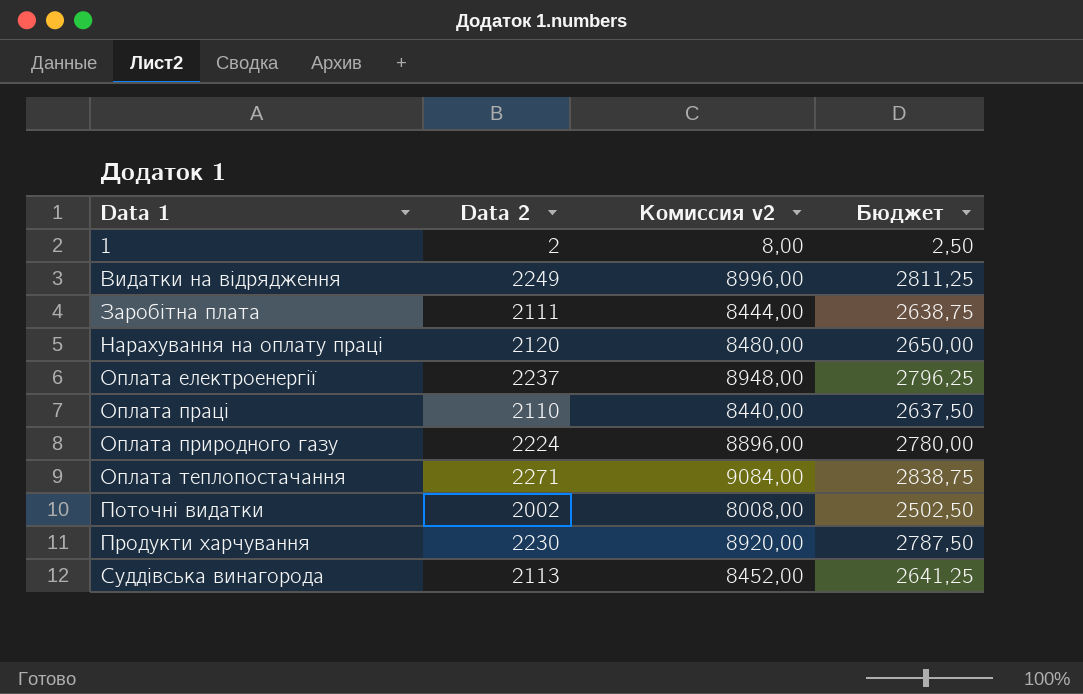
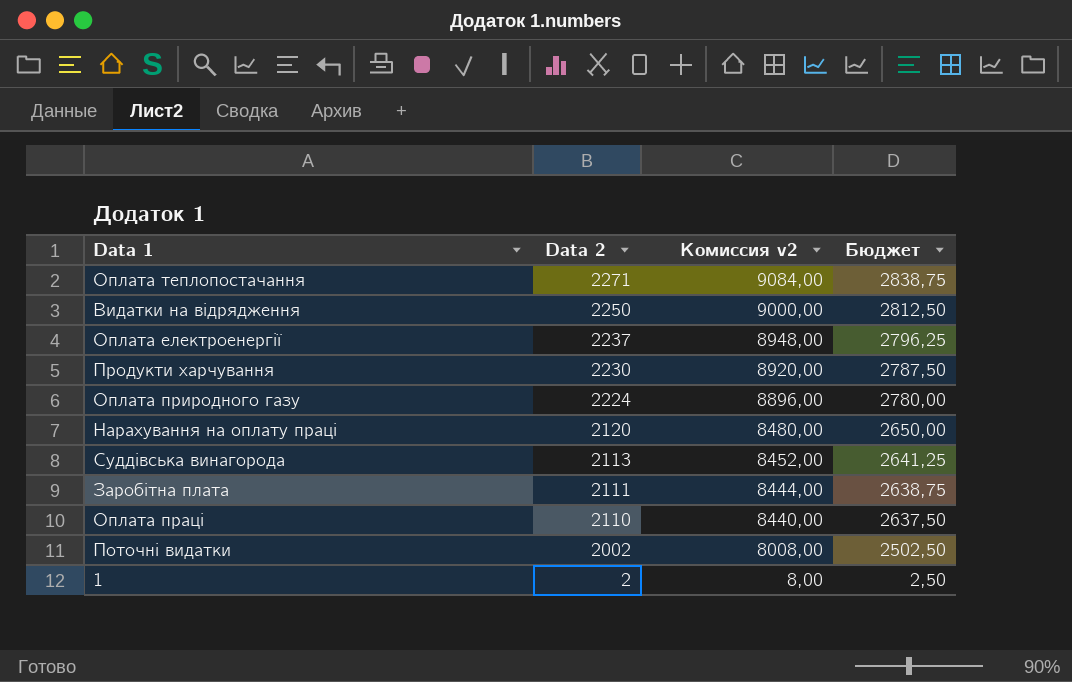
row order: Data 1 ascending -> Data 2 descending
Видатки на відрядження | Data 2: 2249 -> 2250
Видатки на відрядження | Комиссия v2: 8996,00 -> 9000,00
Видатки на відрядження | Бюджет: 2811,25 -> 2812,50

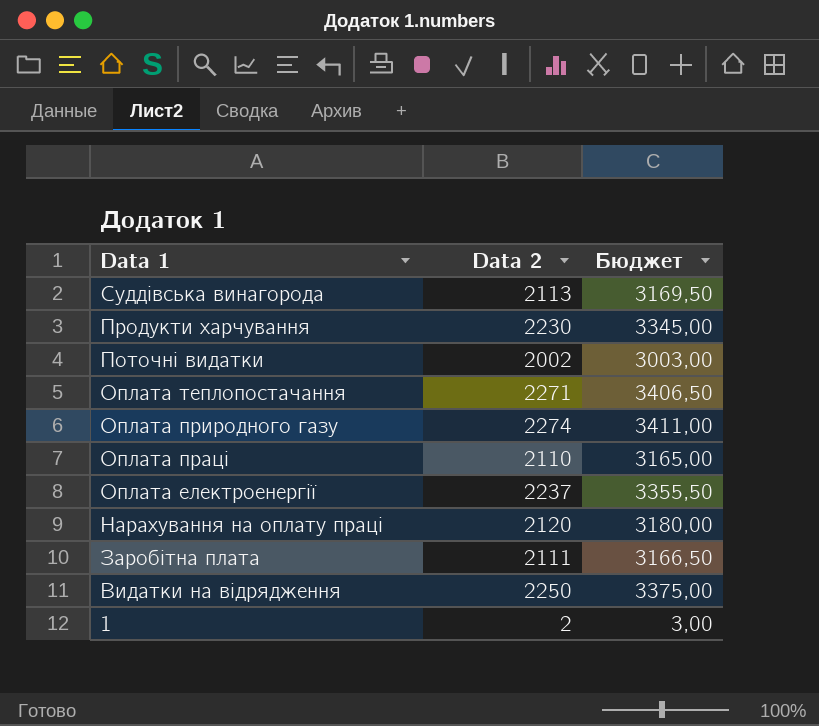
row order: Data 2 descending -> Data 1 descending
column Комиссия v2 | formula: [Data 2] * 4 -> none
column Бюджет | formula: [Data 2] * 1,25 -> [Data 2] * 1,5
Оплата природного газу | Data 2: 2224 -> 2274

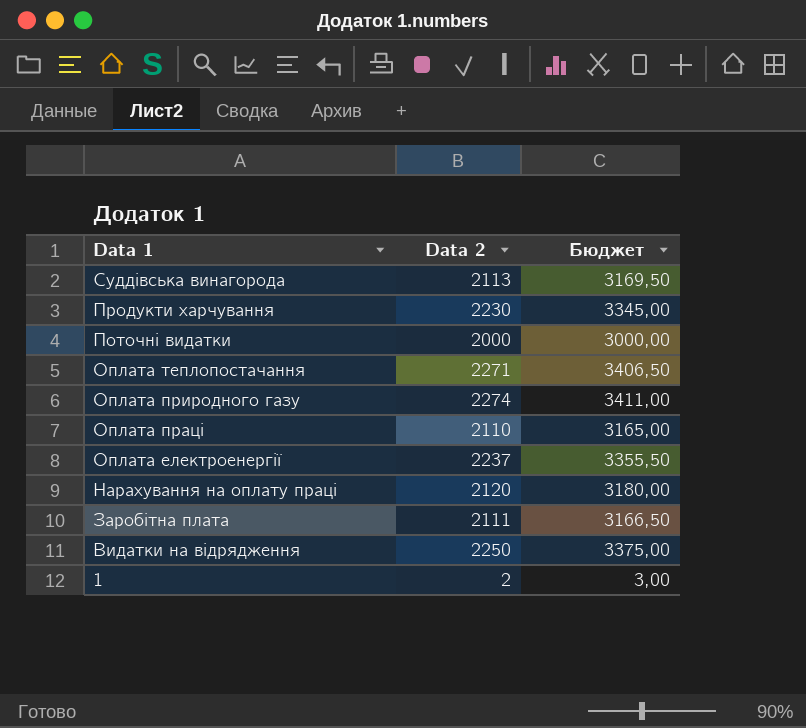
Поточні видатки | Data 2: 2002 -> 2000
Поточні видатки | Бюджет: 3003,00 -> 3000,00

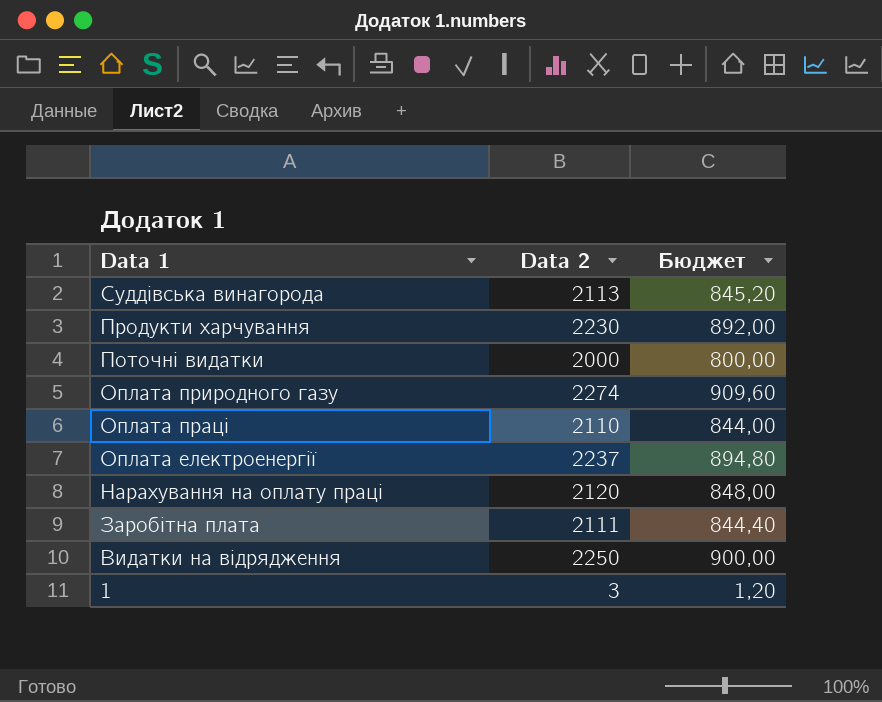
column Бюджет | formula: [Data 2] * 1,5 -> [Data 2] * 0,4
row Оплата теплопостачання: 2271 | 3406,50 -> none
1 | Data 2: 2 -> 3

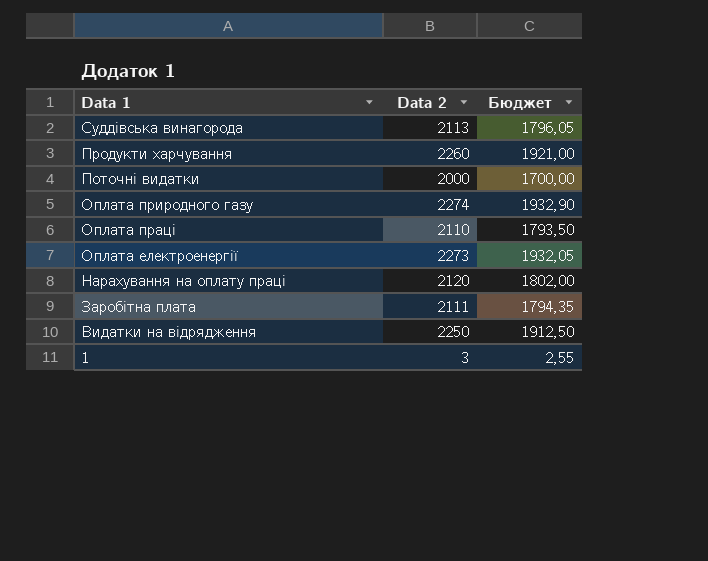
column Бюджет | formula: [Data 2] * 0,4 -> [Data 2] * 0,85
Продукти харчування | Data 2: 2230 -> 2260
Оплата електроенергії | Data 2: 2237 -> 2273

